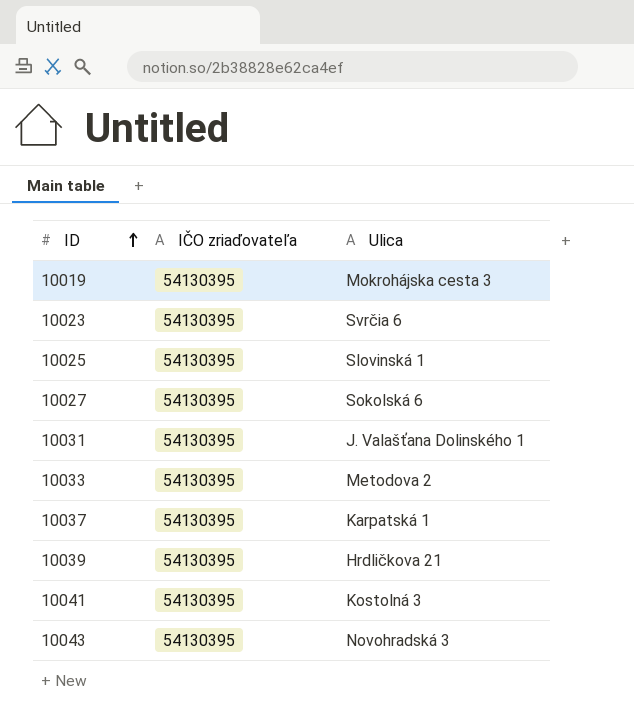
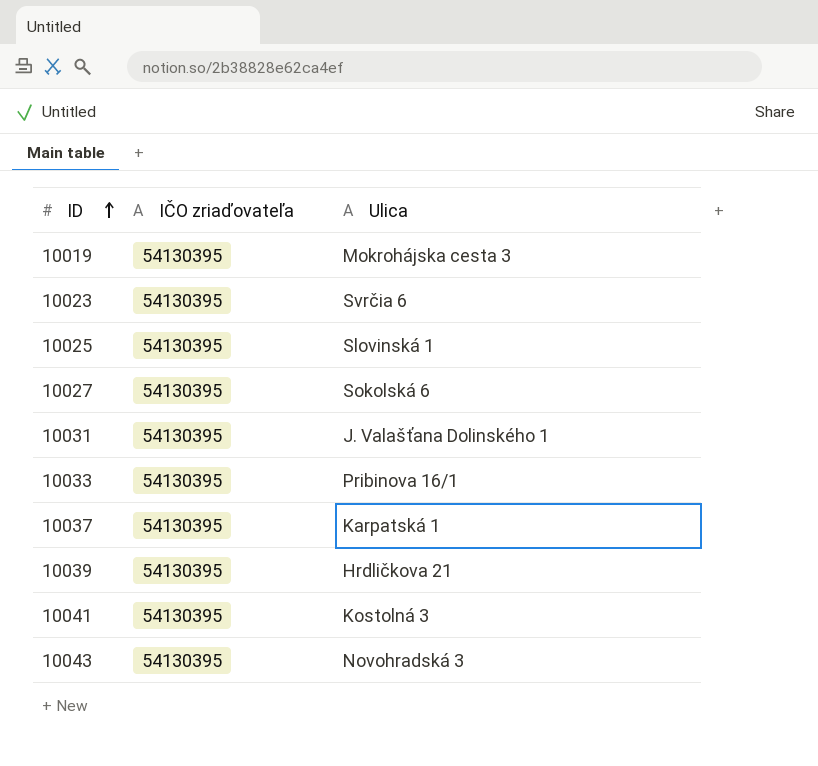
10033 | Ulica: Metodova 2 -> Pribinova 16/1

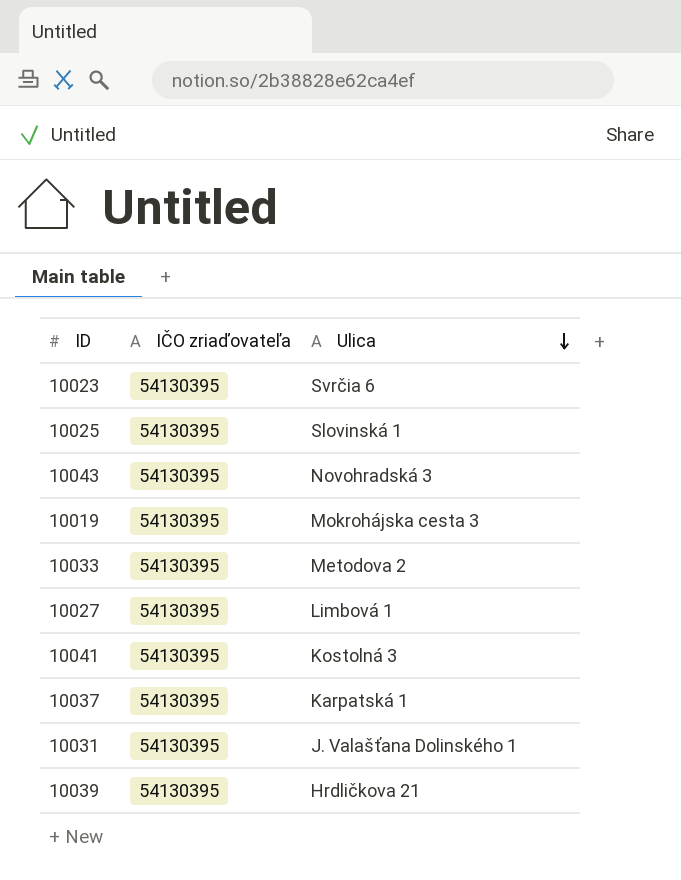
row order: ID ascending -> Ulica descending
10033 | Ulica: Pribinova 16/1 -> Metodova 2
10027 | Ulica: Sokolská 6 -> Limbová 1

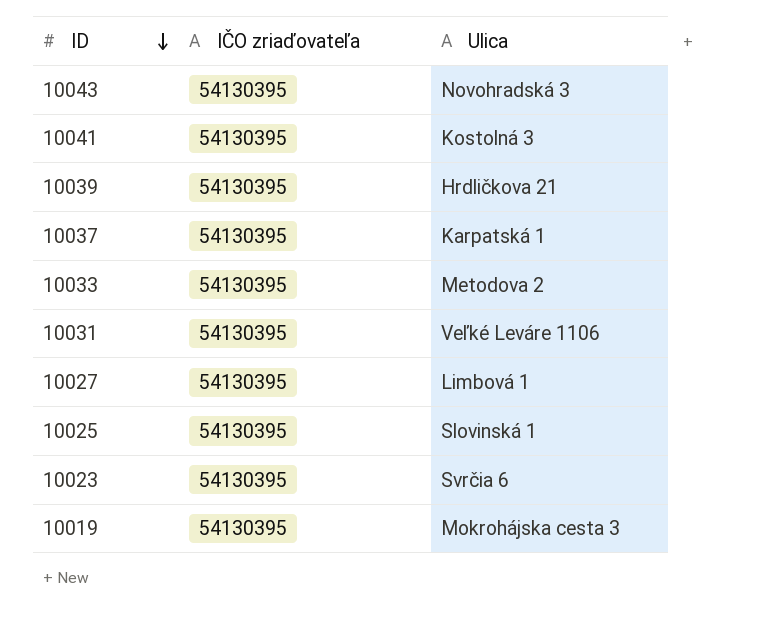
row order: Ulica descending -> ID descending
10031 | Ulica: J. Valašťana Dolinského 1 -> Veľké Leváre 1106

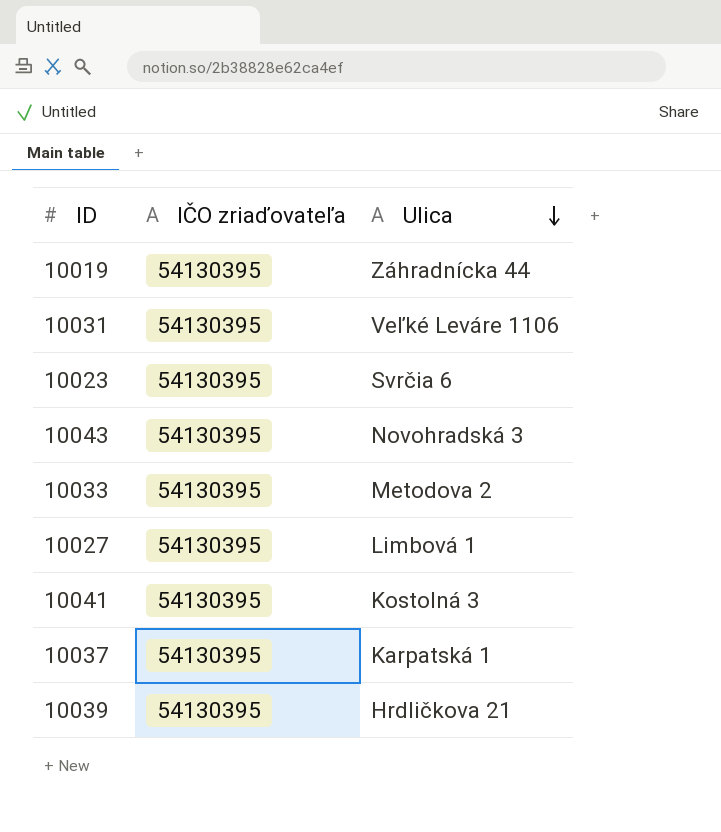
row order: ID descending -> Ulica descending
row 10025: 54130395 | Slovinská 1 -> none
10019 | Ulica: Mokrohájska cesta 3 -> Záhradnícka 44

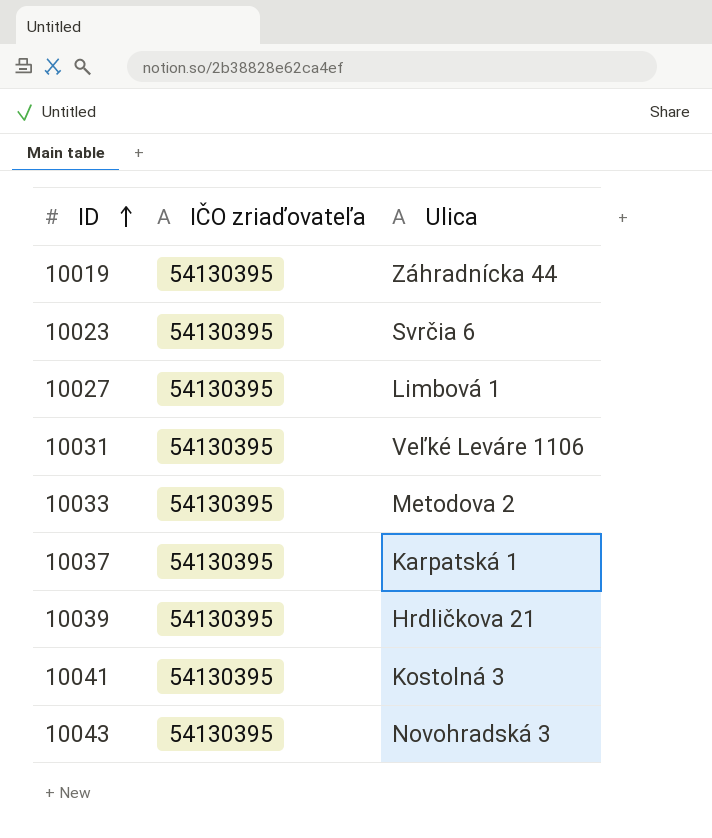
row order: Ulica descending -> ID ascending

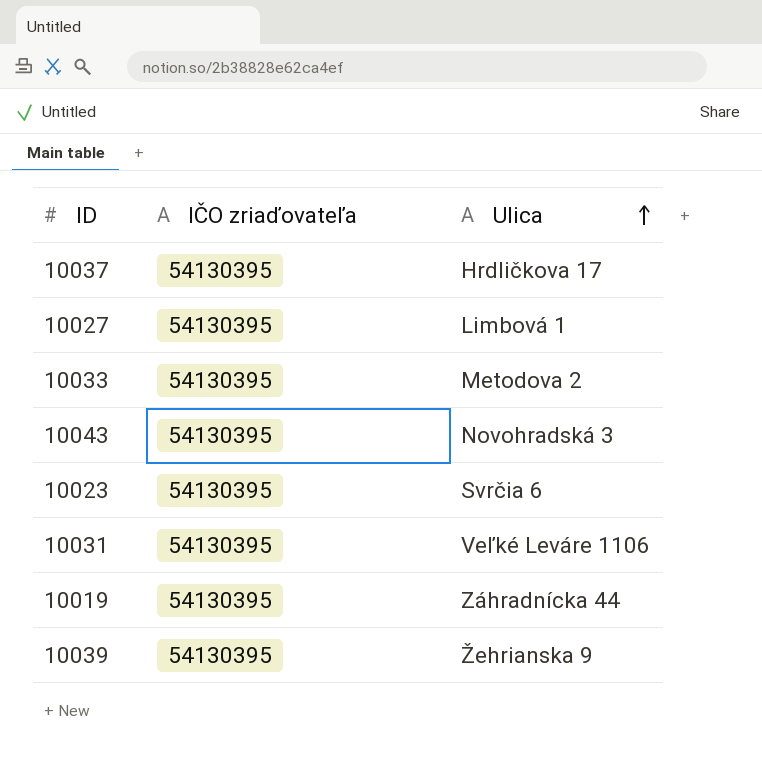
row order: ID ascending -> Ulica ascending
row 10041: 54130395 | Kostolná 3 -> none
10037 | Ulica: Karpatská 1 -> Hrdličkova 17
10039 | Ulica: Hrdličkova 21 -> Žehrianska 9

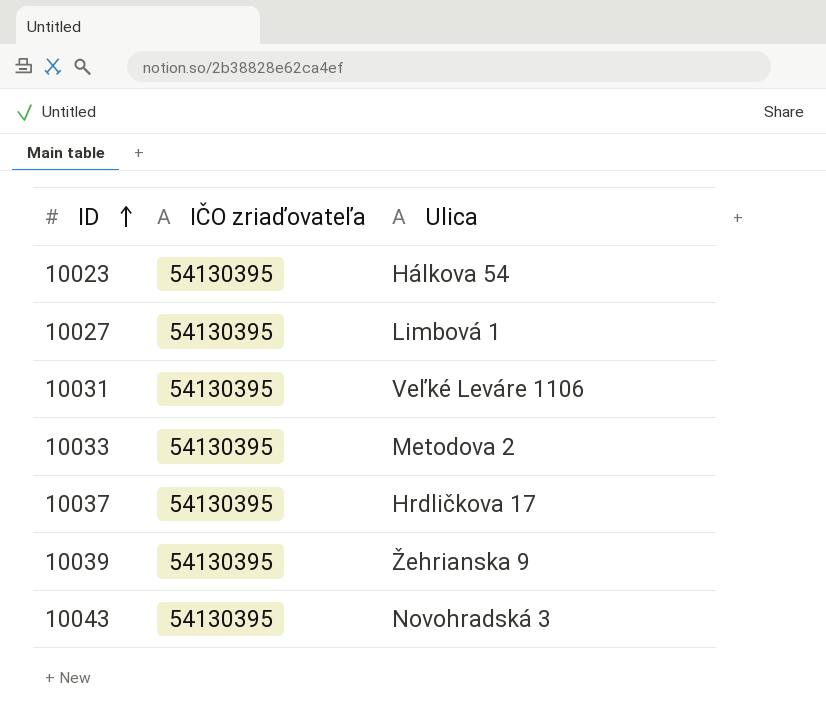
row order: Ulica ascending -> ID ascending
row 10019: 54130395 | Záhradnícka 44 -> none
10023 | Ulica: Svrčia 6 -> Hálkova 54

